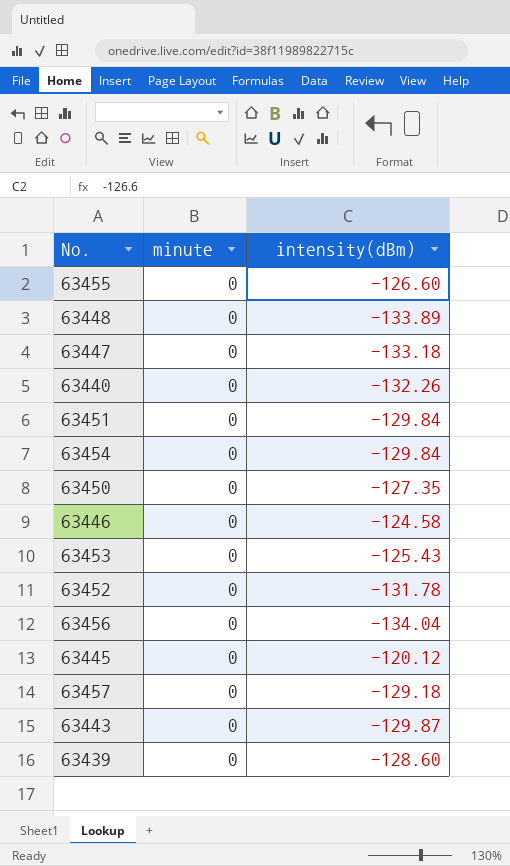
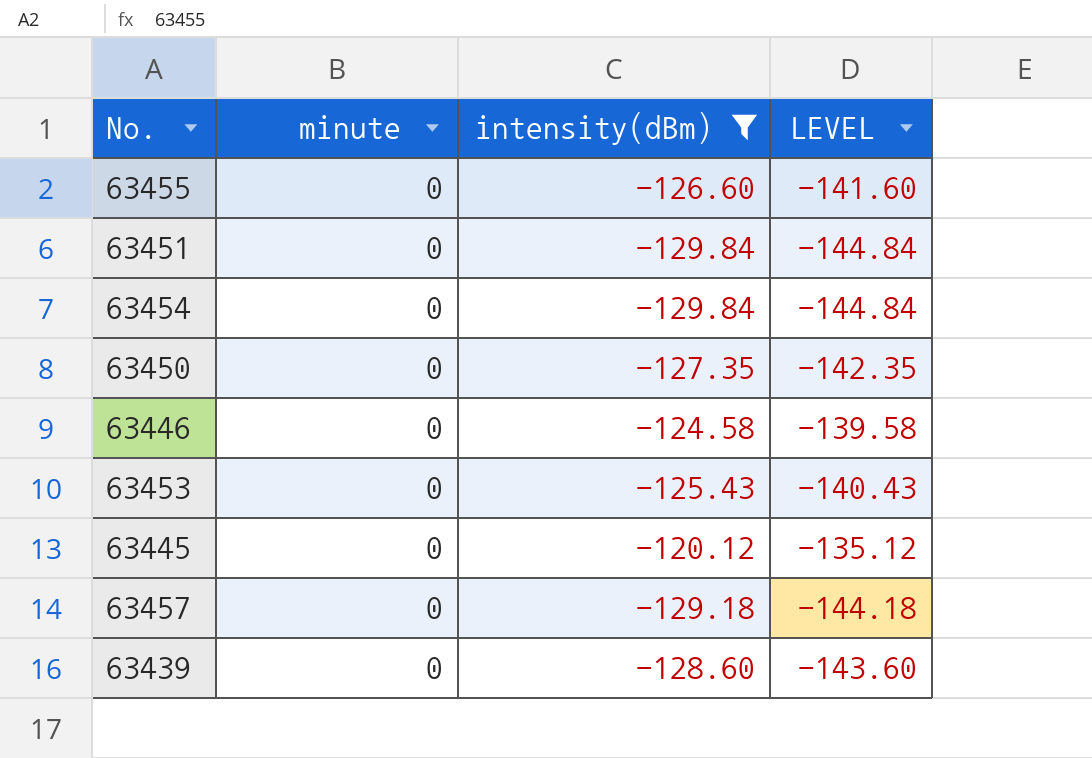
filter: none -> intensity(dBm) >= -129.84
column LEVEL | formula: none -> [intensity(dBm)] - 15

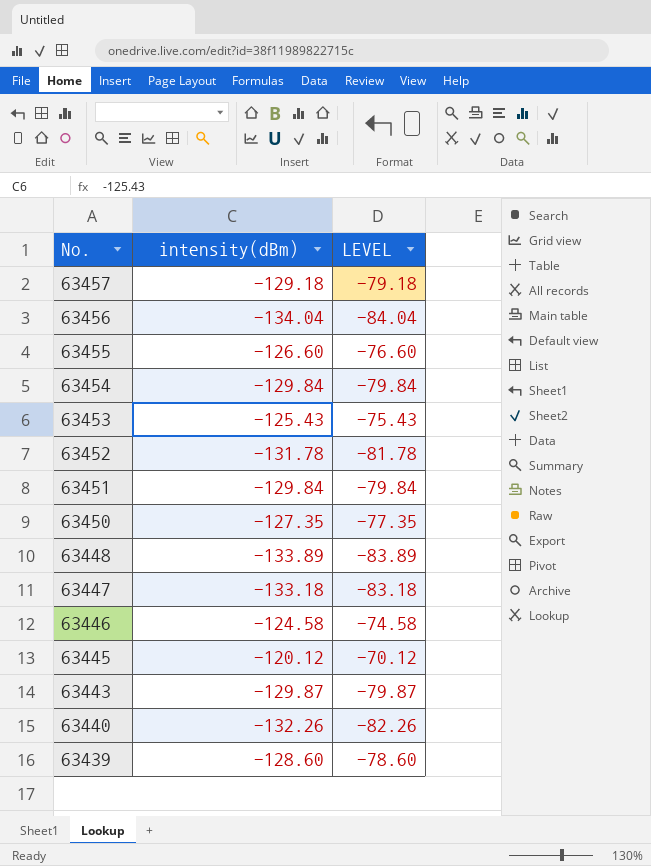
filter: intensity(dBm) >= -129.84 -> none
row order: none -> No. descending
column minute | position: 2 -> none
column LEVEL | formula: [intensity(dBm)] - 15 -> [intensity(dBm)] + 50

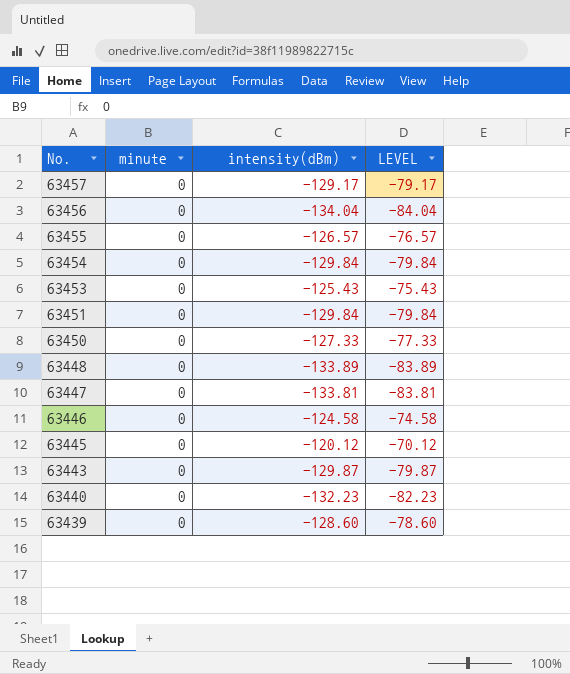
column minute | position: none -> 2
row 63452: -131.78 | -81.78 -> none
63457 | intensity(dBm): -129.18 -> -129.17
63457 | LEVEL: -79.18 -> -79.17
63455 | intensity(dBm): -126.60 -> -126.57
63455 | LEVEL: -76.60 -> -76.57
63450 | intensity(dBm): -127.35 -> -127.33
63450 | LEVEL: -77.35 -> -77.33
63447 | intensity(dBm): -133.18 -> -133.81
63447 | LEVEL: -83.18 -> -83.81
63440 | intensity(dBm): -132.26 -> -132.23
63440 | LEVEL: -82.26 -> -82.23

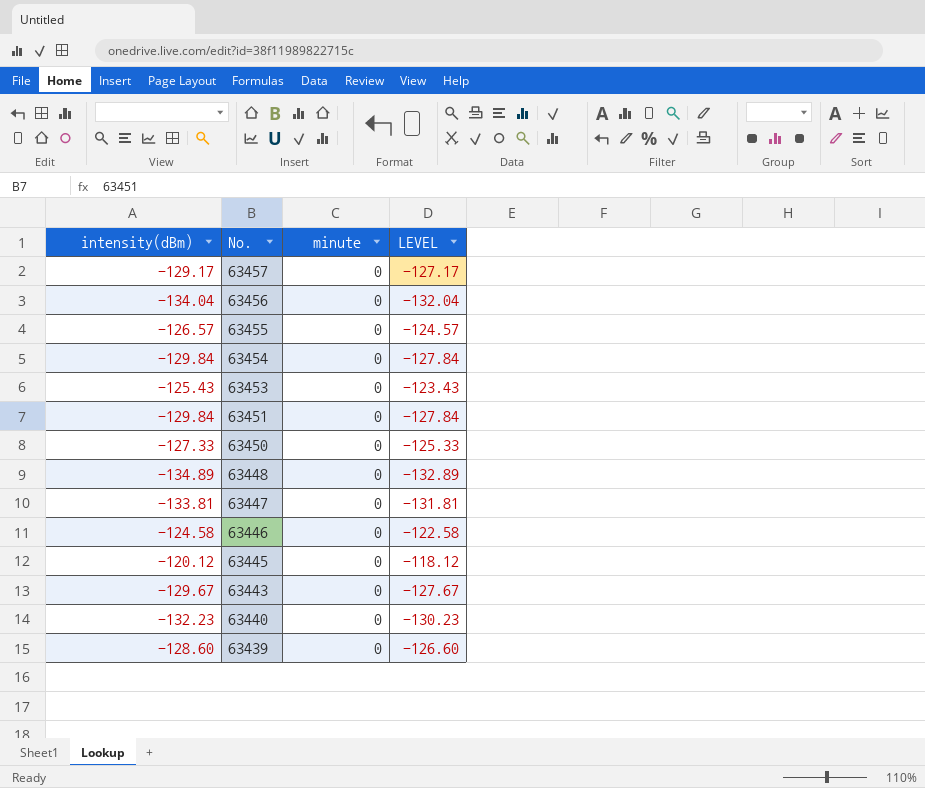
column intensity(dBm) | position: 3 -> 1
column LEVEL | formula: [intensity(dBm)] + 50 -> [intensity(dBm)] + 2
63448 | intensity(dBm): -133.89 -> -134.89
63443 | intensity(dBm): -129.87 -> -129.67

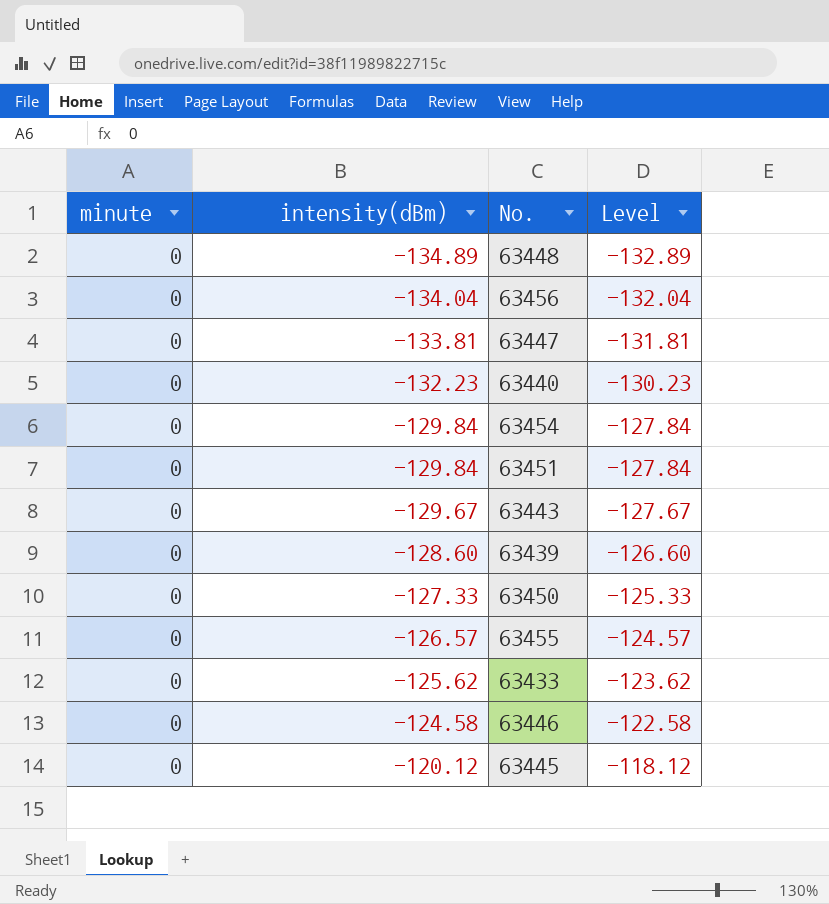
row order: No. descending -> intensity(dBm) ascending
column minute | position: 3 -> 1
column name: LEVEL -> Level
row 63457: -129.17 | 0 | -127.17 -> none
row 63453: -125.43 | 0 | -123.43 -> none
row 63433: none -> 0 | -125.62 | -123.62

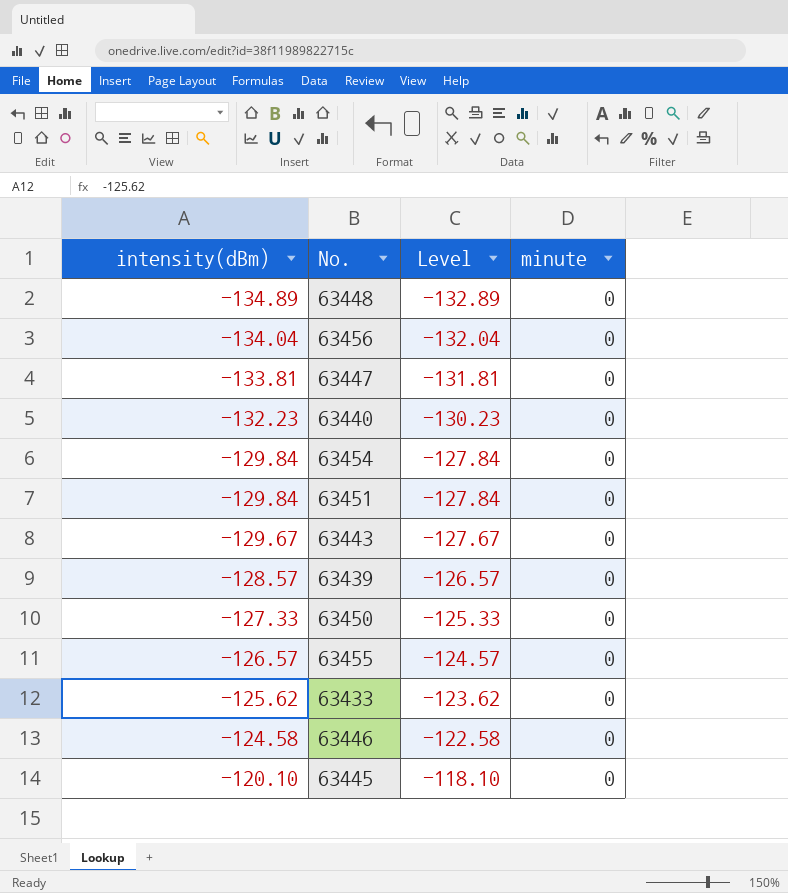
column minute | position: 1 -> 4
63439 | intensity(dBm): -128.60 -> -128.57
63439 | Level: -126.60 -> -126.57
63445 | intensity(dBm): -120.12 -> -120.10
63445 | Level: -118.12 -> -118.10

